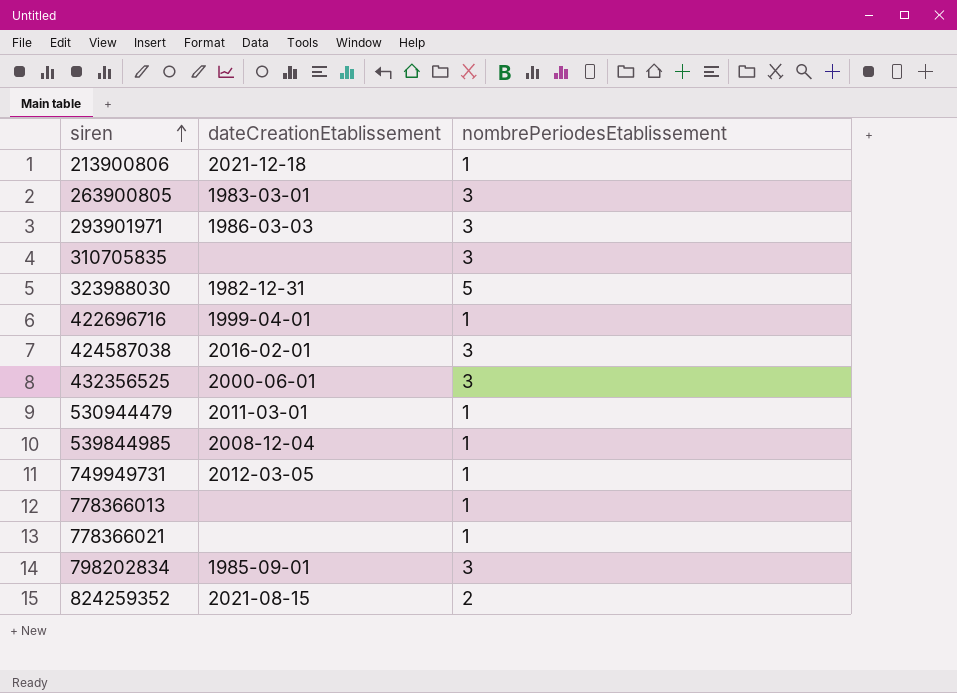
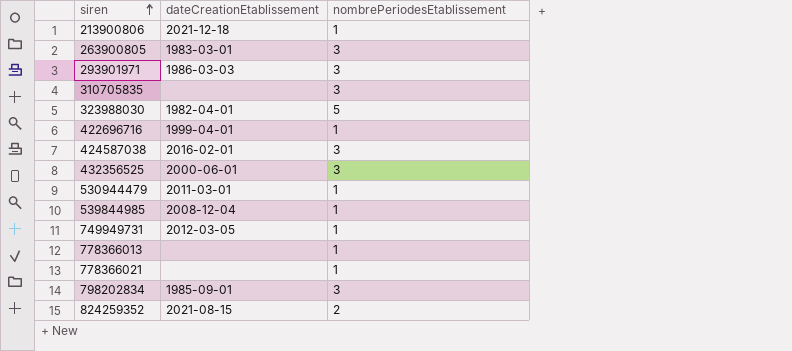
323988030 | dateCreationEtablissement: 1982-12-31 -> 1982-04-01

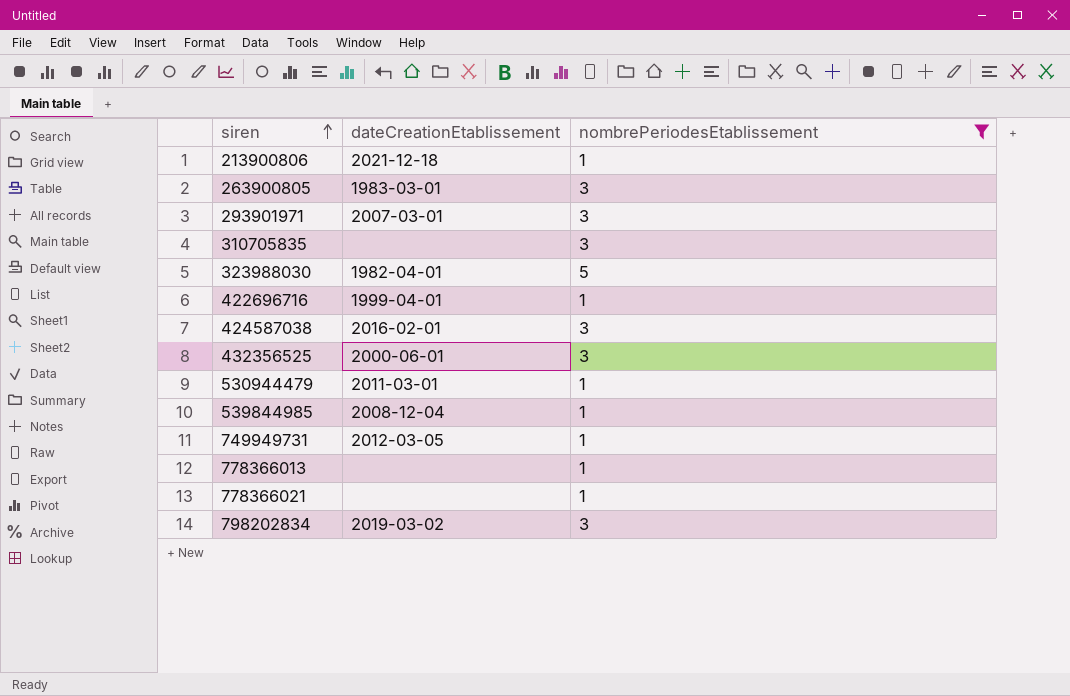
filter: none -> nombrePeriodesEtablissement != 2
293901971 | dateCreationEtablissement: 1986-03-03 -> 2007-03-01
798202834 | dateCreationEtablissement: 1985-09-01 -> 2019-03-02

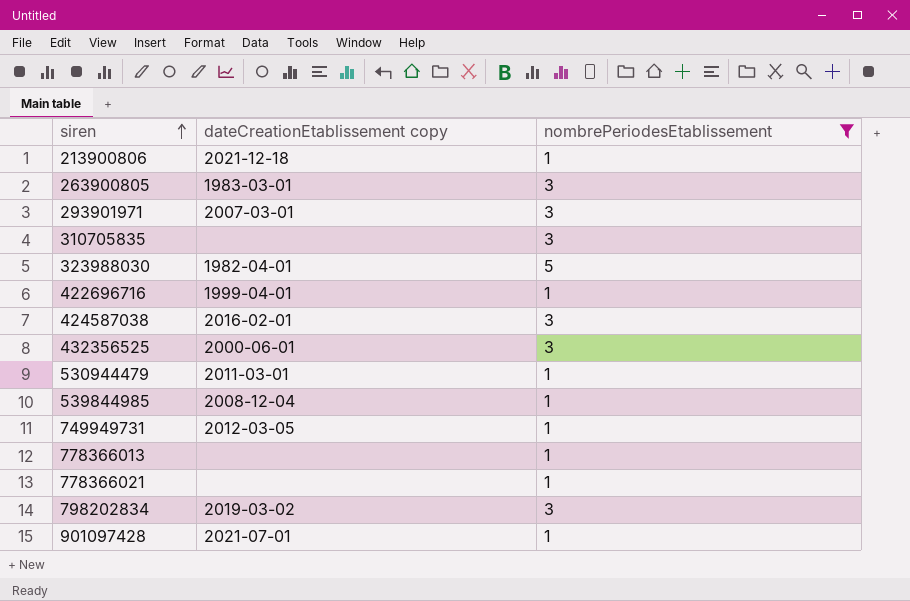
column name: dateCreationEtablissement -> dateCreationEtablissement copy
row 901097428: none -> 2021-07-01 | 1

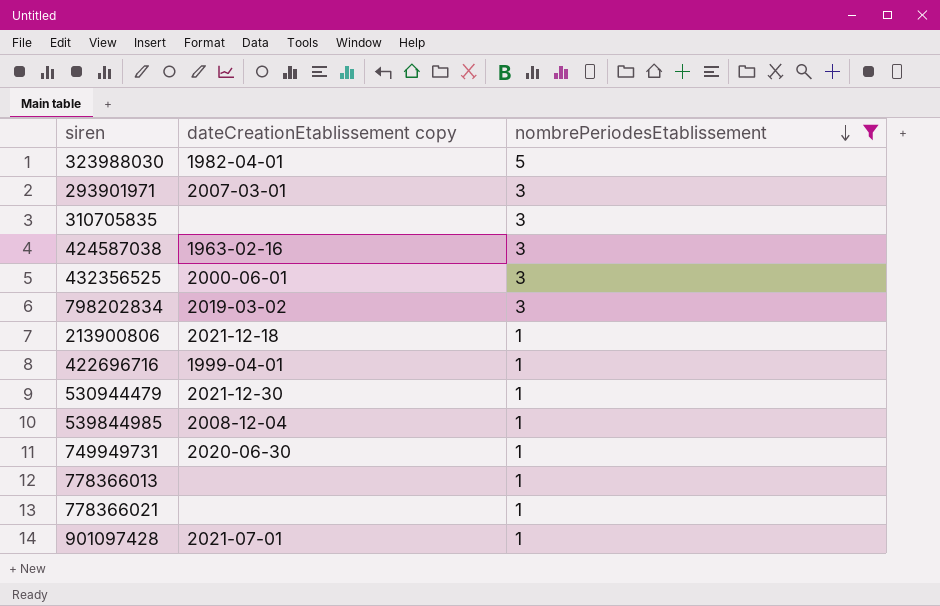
row order: siren ascending -> nombrePeriodesEtablissement descending
row 263900805: 1983-03-01 | 3 -> none
424587038 | dateCreationEtablissement copy: 2016-02-01 -> 1963-02-16
530944479 | dateCreationEtablissement copy: 2011-03-01 -> 2021-12-30
749949731 | dateCreationEtablissement copy: 2012-03-05 -> 2020-06-30

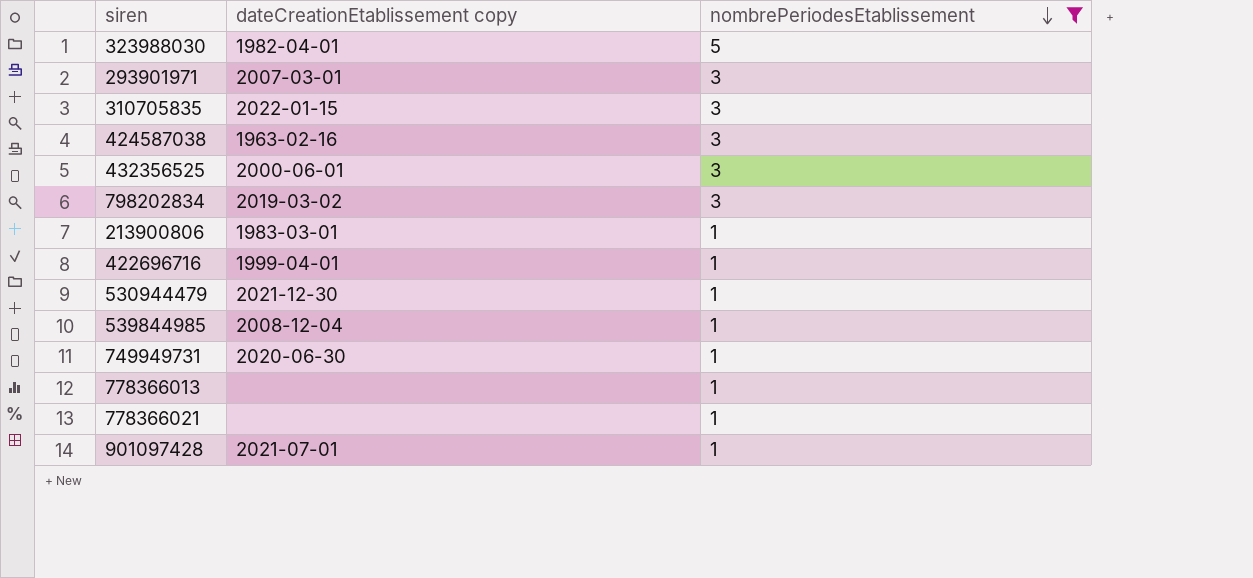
310705835 | dateCreationEtablissement copy: none -> 2022-01-15
213900806 | dateCreationEtablissement copy: 2021-12-18 -> 1983-03-01

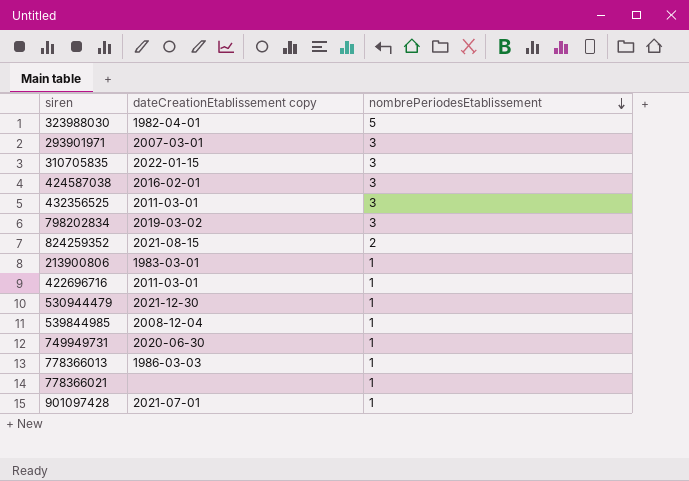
filter: nombrePeriodesEtablissement != 2 -> none
424587038 | dateCreationEtablissement copy: 1963-02-16 -> 2016-02-01
432356525 | dateCreationEtablissement copy: 2000-06-01 -> 2011-03-01
422696716 | dateCreationEtablissement copy: 1999-04-01 -> 2011-03-01
778366013 | dateCreationEtablissement copy: none -> 1986-03-03

